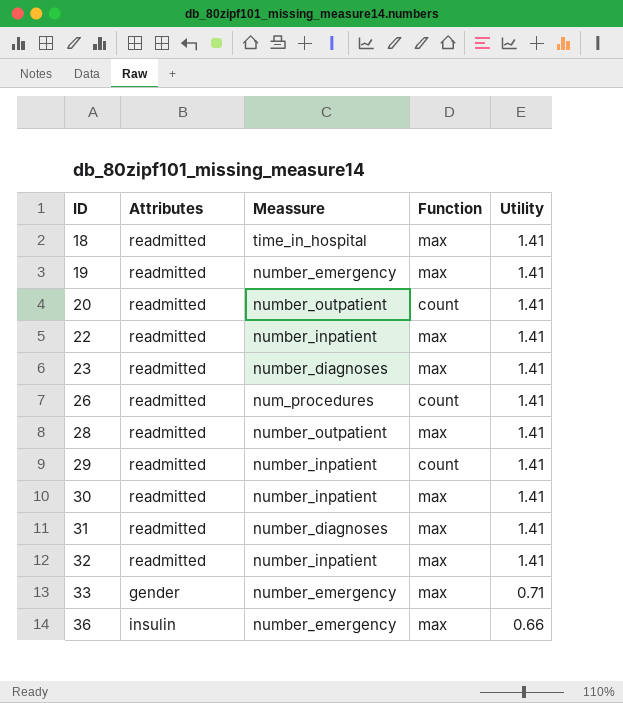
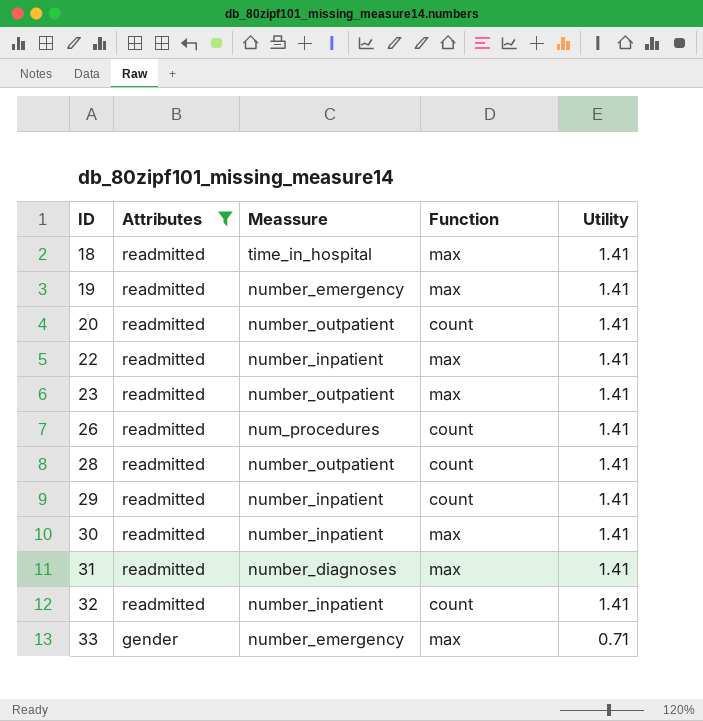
filter: none -> Attributes != insulin
23 | Meassure: number_diagnoses -> number_outpatient
28 | Function: max -> count
32 | Function: max -> count

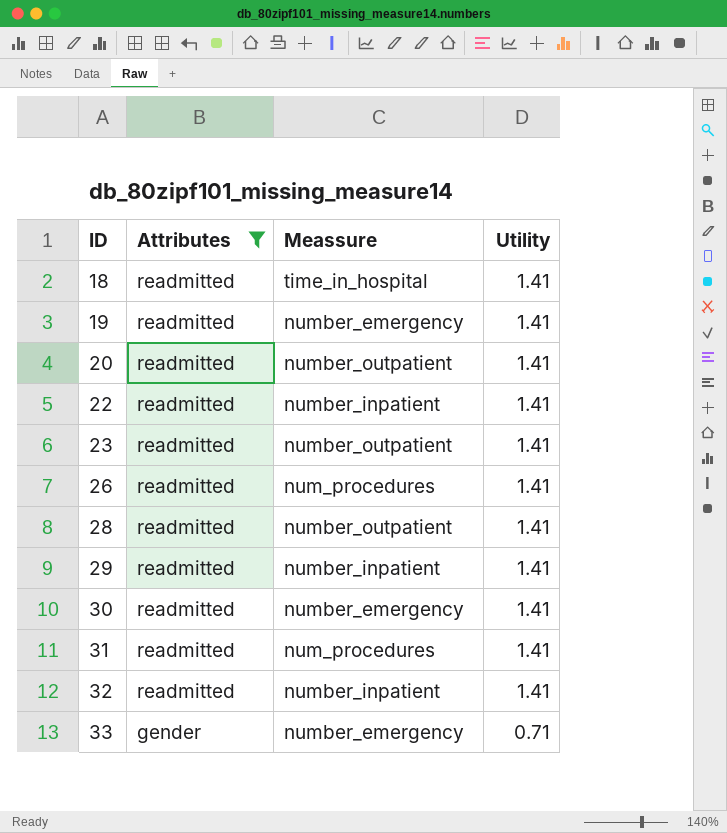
column Function | position: 4 -> none
30 | Meassure: number_inpatient -> number_emergency
31 | Meassure: number_diagnoses -> num_procedures

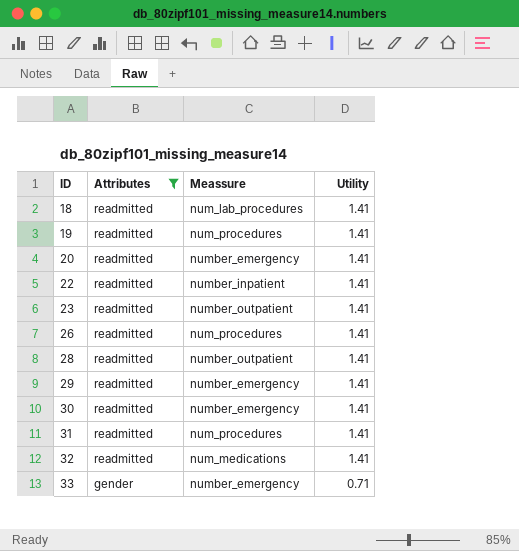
18 | Meassure: time_in_hospital -> num_lab_procedures
19 | Meassure: number_emergency -> num_procedures
20 | Meassure: number_outpatient -> number_emergency
29 | Meassure: number_inpatient -> number_emergency
32 | Meassure: number_inpatient -> num_medications

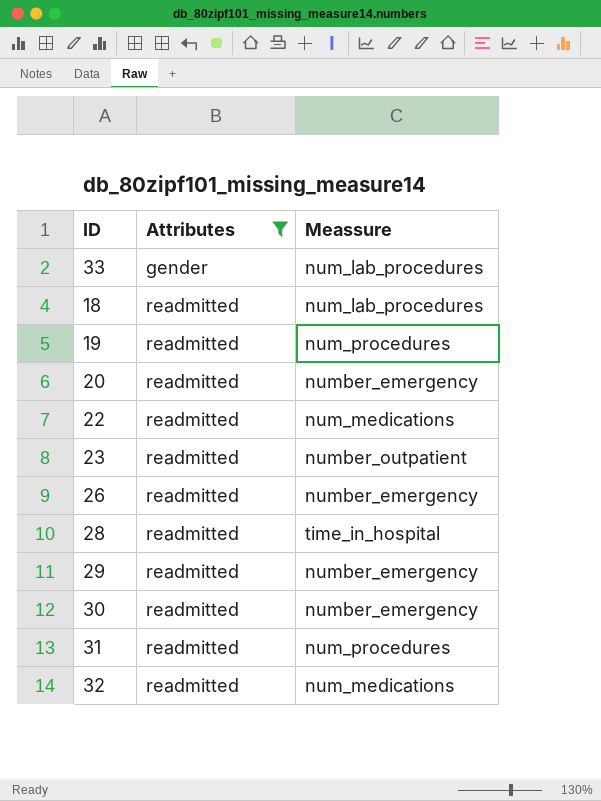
row order: ID ascending -> Attributes ascending
column Utility | position: 4 -> none
33 | Meassure: number_emergency -> num_lab_procedures
22 | Meassure: number_inpatient -> num_medications
26 | Meassure: num_procedures -> number_emergency
28 | Meassure: number_outpatient -> time_in_hospital

